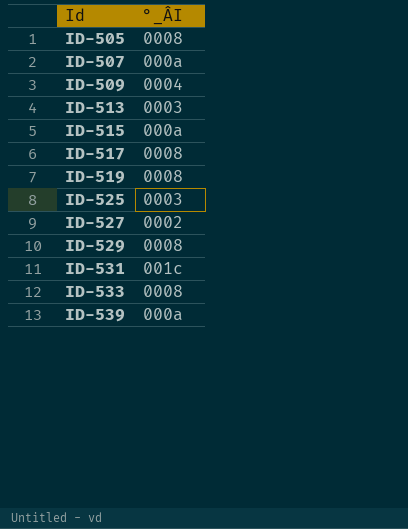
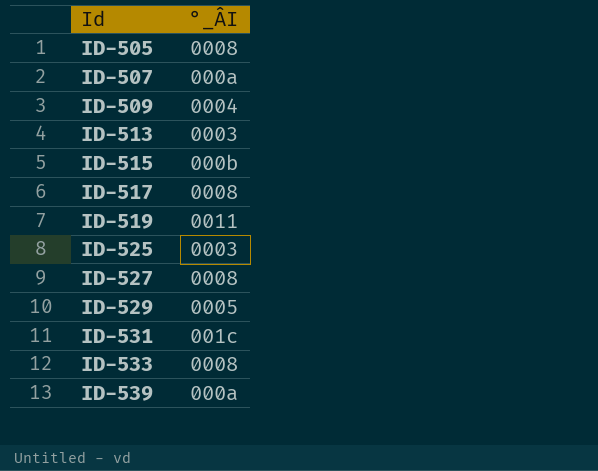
ID-515 | °_ÂI: 000a -> 000b
ID-519 | °_ÂI: 0008 -> 0011
ID-527 | °_ÂI: 0002 -> 0008
ID-529 | °_ÂI: 0008 -> 0005

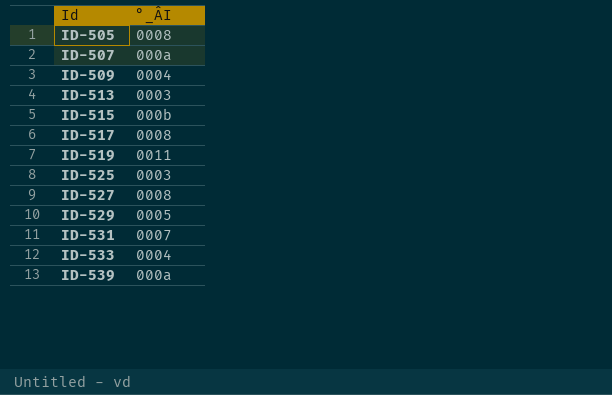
ID-531 | °_ÂI: 001c -> 0007
ID-533 | °_ÂI: 0008 -> 0004

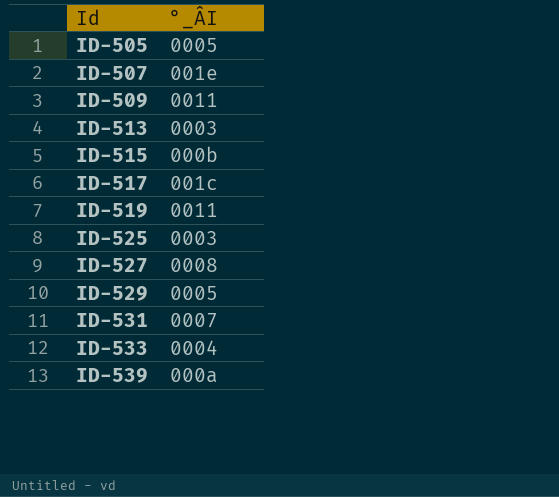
ID-505 | °_ÂI: 0008 -> 0005
ID-507 | °_ÂI: 000a -> 001e
ID-509 | °_ÂI: 0004 -> 0011
ID-517 | °_ÂI: 0008 -> 001c

